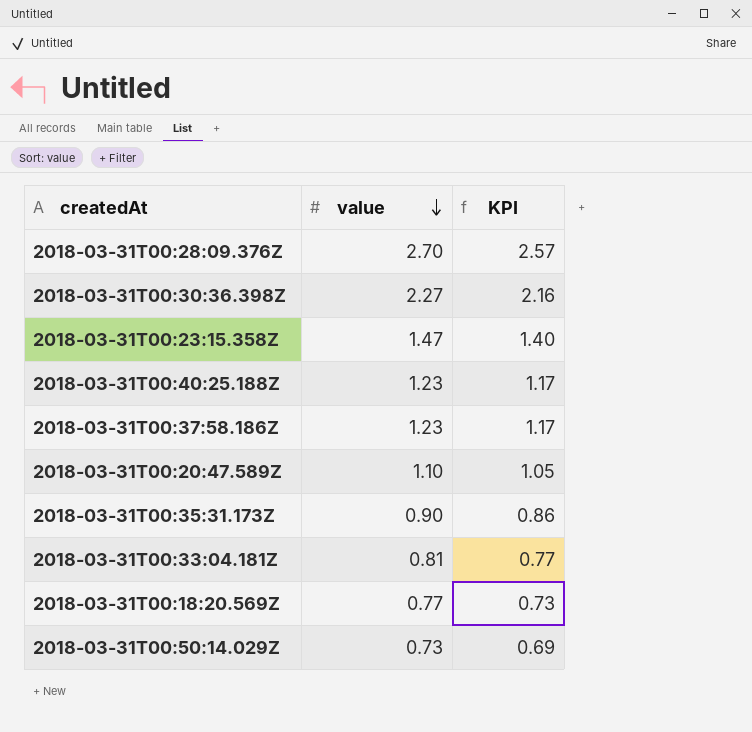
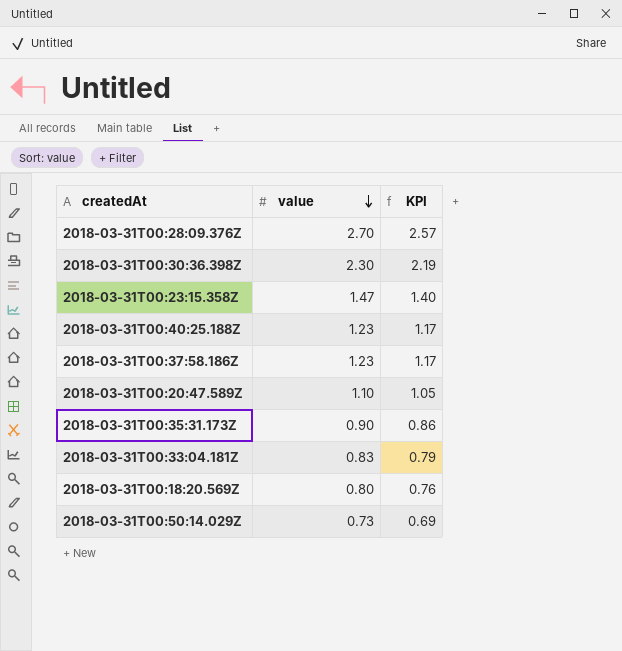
2018-03-31T00:30:36.398Z | value: 2.27 -> 2.30
2018-03-31T00:30:36.398Z | KPI: 2.16 -> 2.19
2018-03-31T00:33:04.181Z | value: 0.81 -> 0.83
2018-03-31T00:33:04.181Z | KPI: 0.77 -> 0.79
2018-03-31T00:18:20.569Z | value: 0.77 -> 0.80
2018-03-31T00:18:20.569Z | KPI: 0.73 -> 0.76

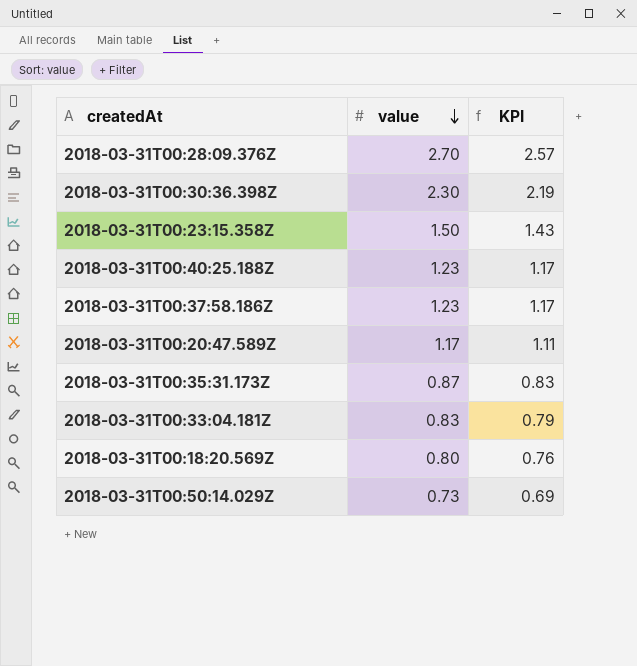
2018-03-31T00:23:15.358Z | value: 1.47 -> 1.50
2018-03-31T00:23:15.358Z | KPI: 1.40 -> 1.43
2018-03-31T00:20:47.589Z | value: 1.10 -> 1.17
2018-03-31T00:20:47.589Z | KPI: 1.05 -> 1.11
2018-03-31T00:35:31.173Z | value: 0.90 -> 0.87
2018-03-31T00:35:31.173Z | KPI: 0.86 -> 0.83

